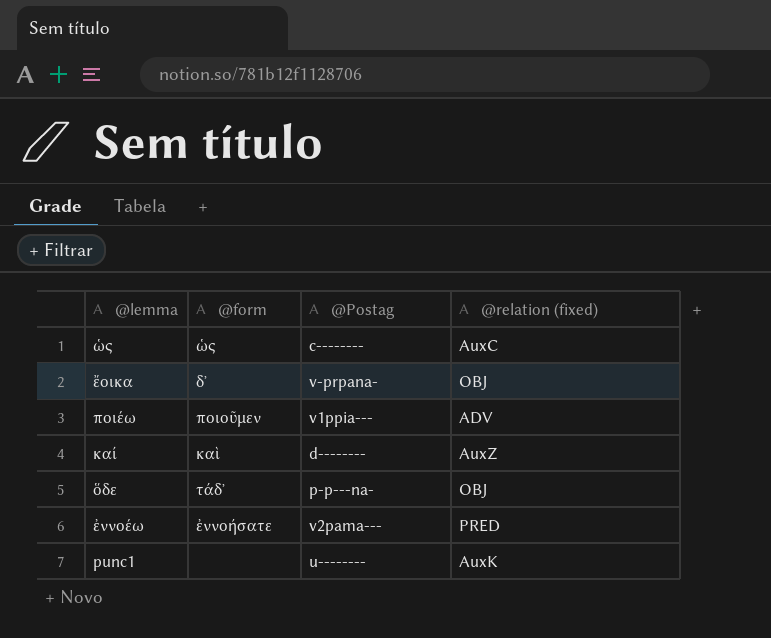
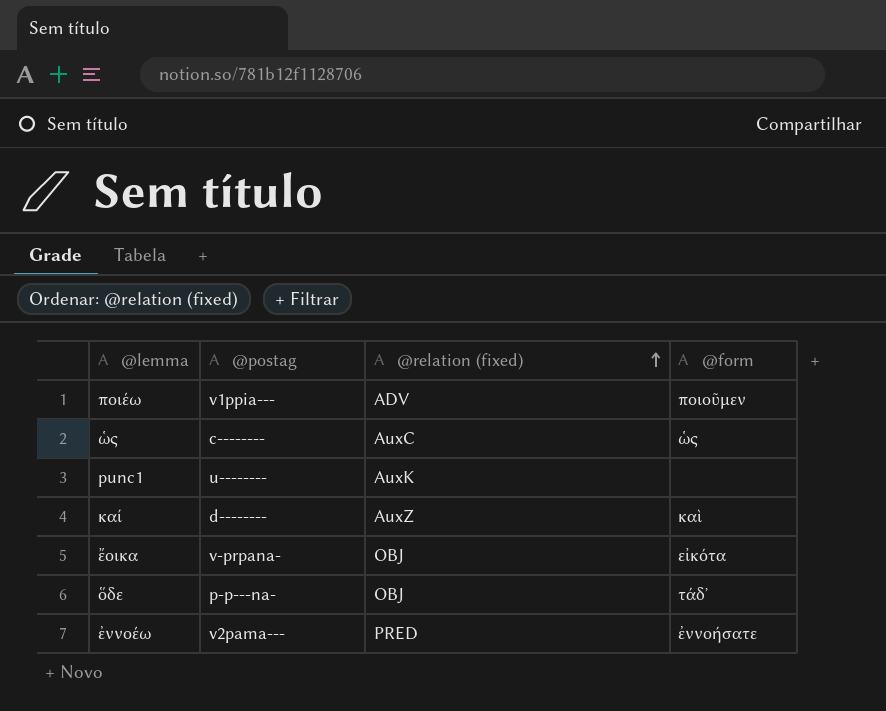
row order: none -> @relation (fixed) ascending
column name: @Postag -> @postag
column @form | position: 2 -> 4
ἔοικα | @form: δʼ -> εἰκότα

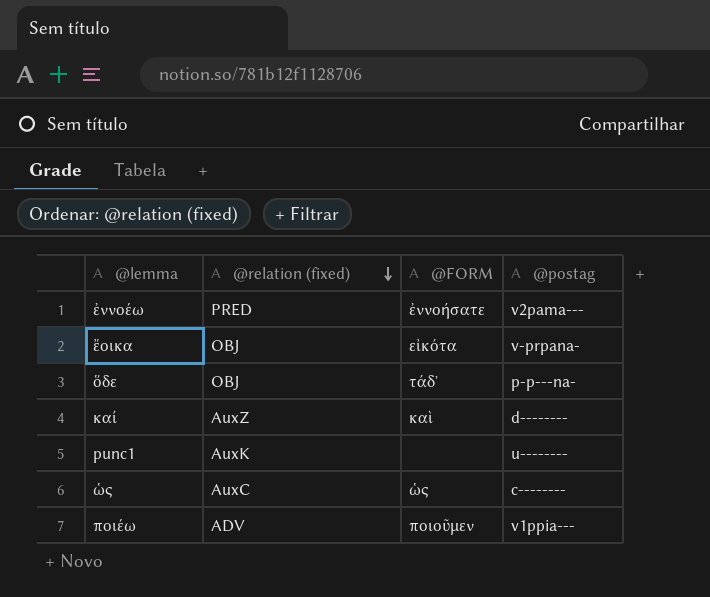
row order: @relation (fixed) ascending -> @relation (fixed) descending
column name: @form -> @FORM
column @postag | position: 2 -> 4

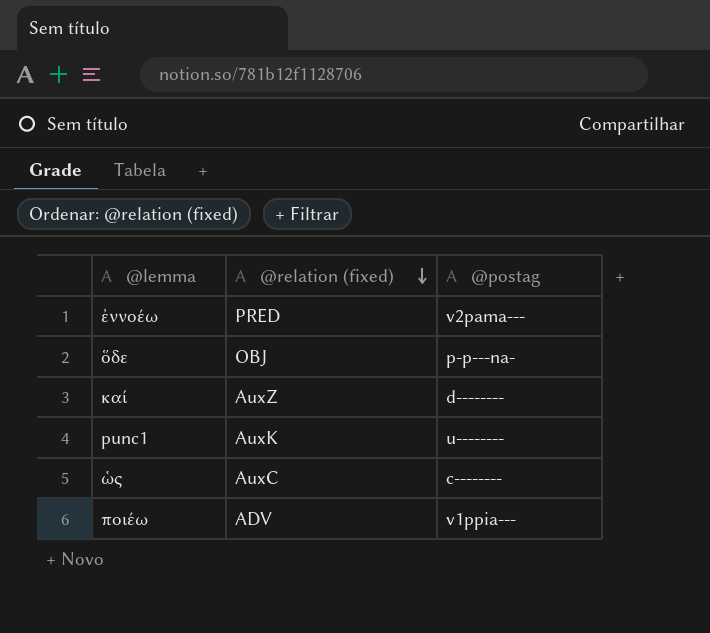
column @FORM | position: 3 -> none
row ἔοικα: OBJ | εἰκότα | v-prpana- -> none

